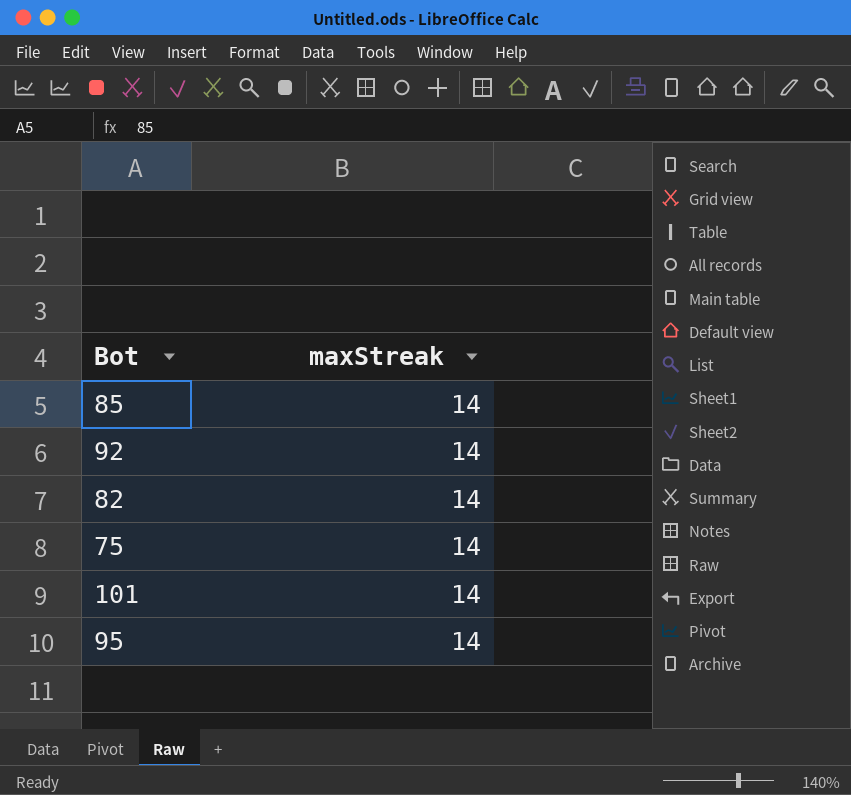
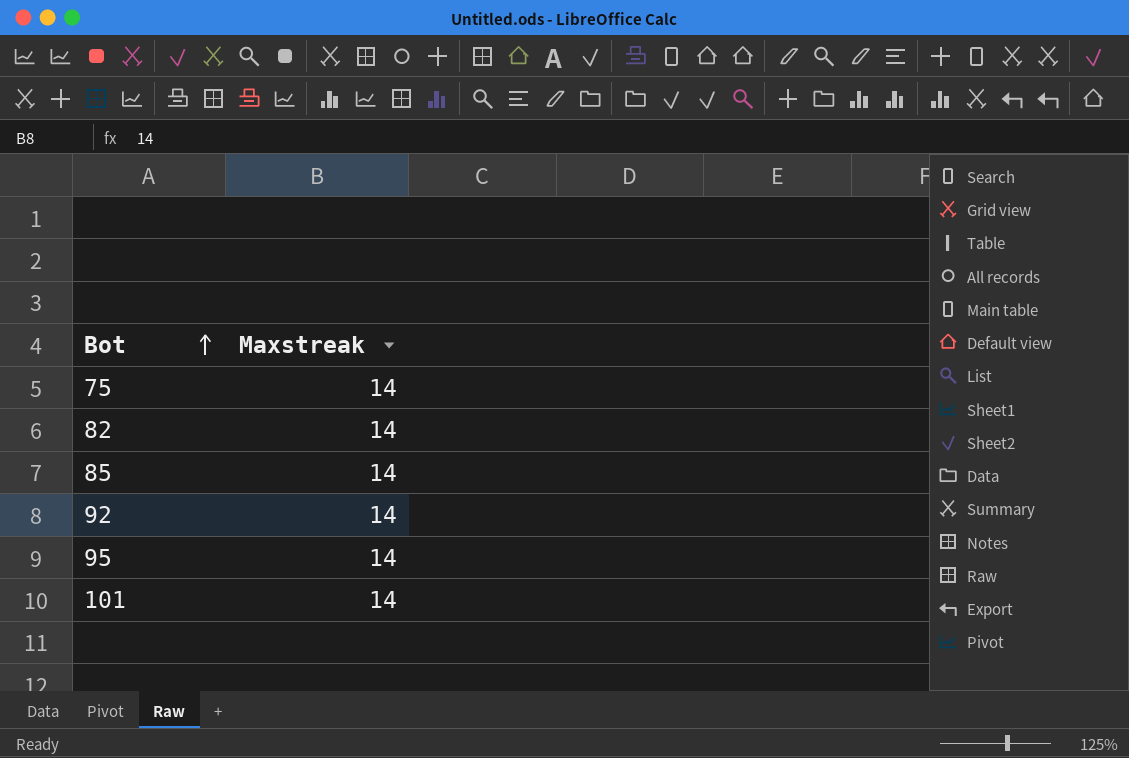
row order: none -> Bot ascending
column name: maxStreak -> Maxstreak

